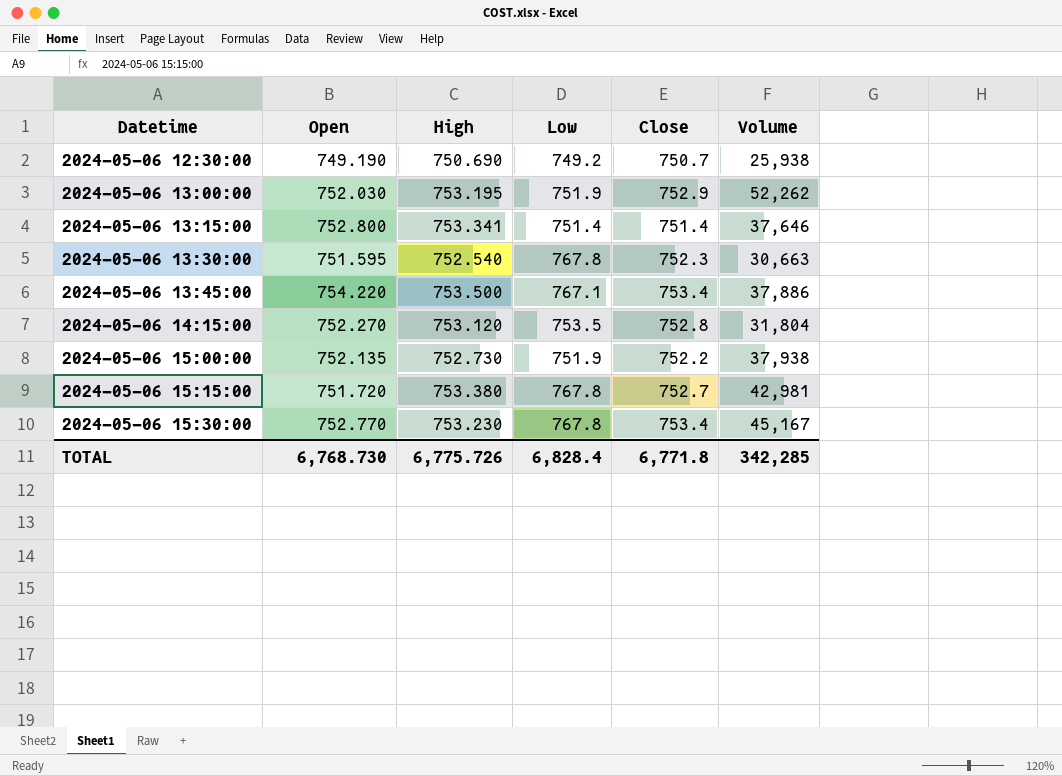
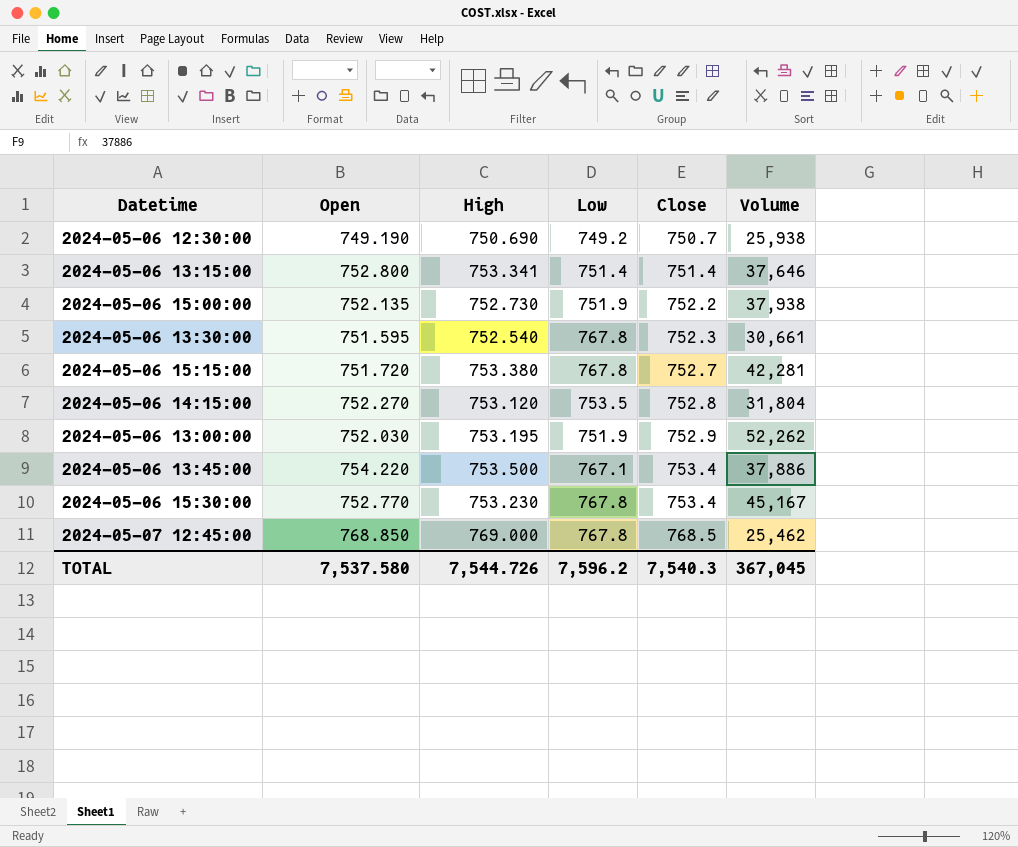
row order: Datetime ascending -> Close ascending
2024-05-06 13:30:00 | Volume: 30,663 -> 30,661
2024-05-06 15:15:00 | Volume: 42,981 -> 42,281
row 2024-05-07 12:45:00: none -> 768.850 | 769.000 | 767.8 | 768.5 | 25,462
TOTAL | Open: 6,768.730 -> 7,537.580
TOTAL | High: 6,775.726 -> 7,544.726
TOTAL | Low: 6,828.4 -> 7,596.2
TOTAL | Close: 6,771.8 -> 7,540.3
TOTAL | Volume: 342,285 -> 367,045

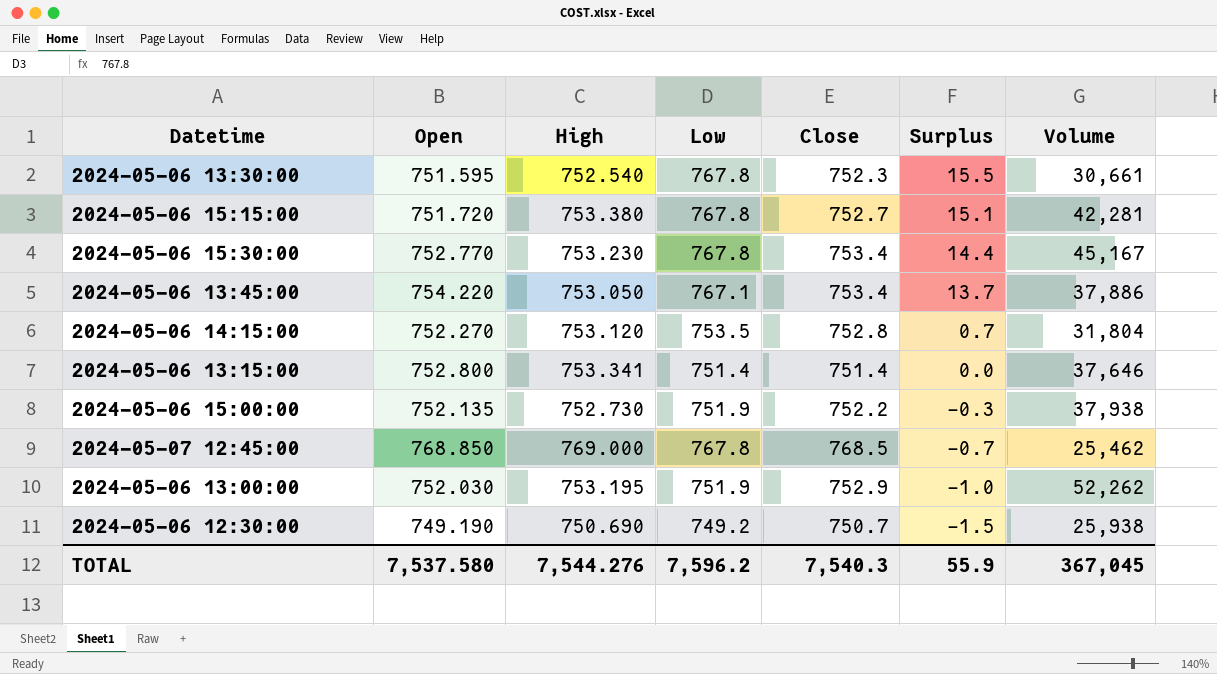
row order: Close ascending -> Surplus descending
column Surplus | formula: none -> [Low] - [Close]
2024-05-06 13:45:00 | High: 753.500 -> 753.050
TOTAL | High: 7,544.726 -> 7,544.276

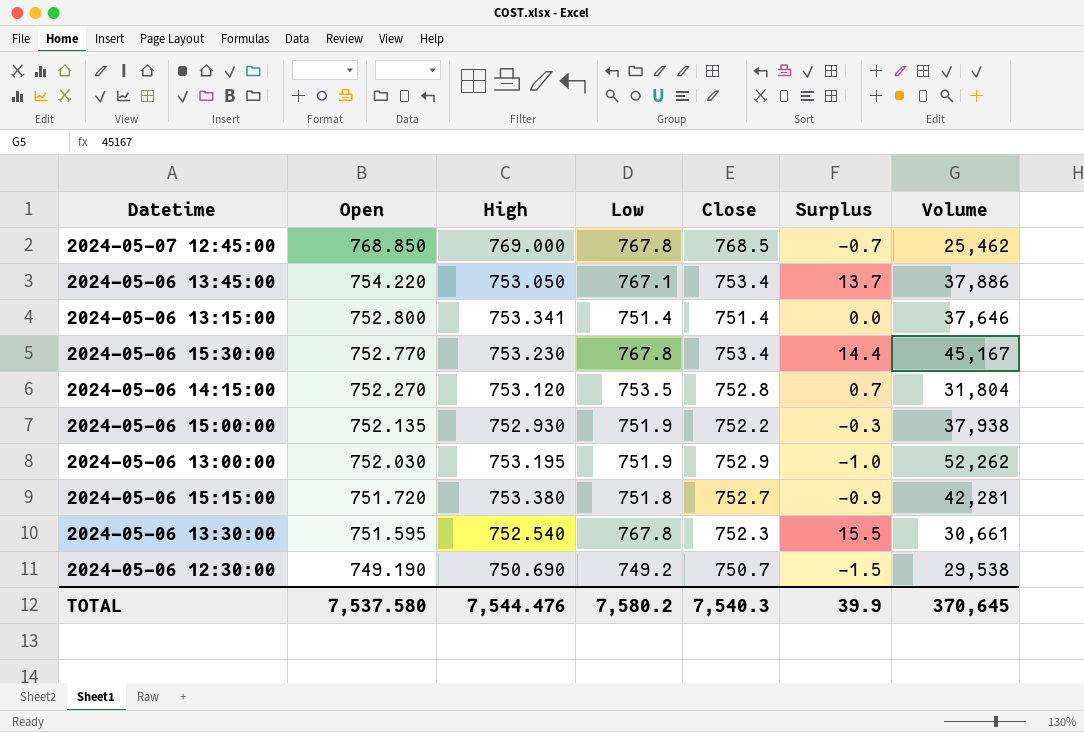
row order: Surplus descending -> Open descending
2024-05-06 15:00:00 | High: 752.730 -> 752.930
2024-05-06 15:15:00 | Low: 767.8 -> 751.8
2024-05-06 15:15:00 | Surplus: 15.1 -> -0.9
2024-05-06 12:30:00 | Volume: 25,938 -> 29,538
TOTAL | High: 7,544.276 -> 7,544.476
TOTAL | Low: 7,596.2 -> 7,580.2
TOTAL | Surplus: 55.9 -> 39.9
TOTAL | Volume: 367,045 -> 370,645

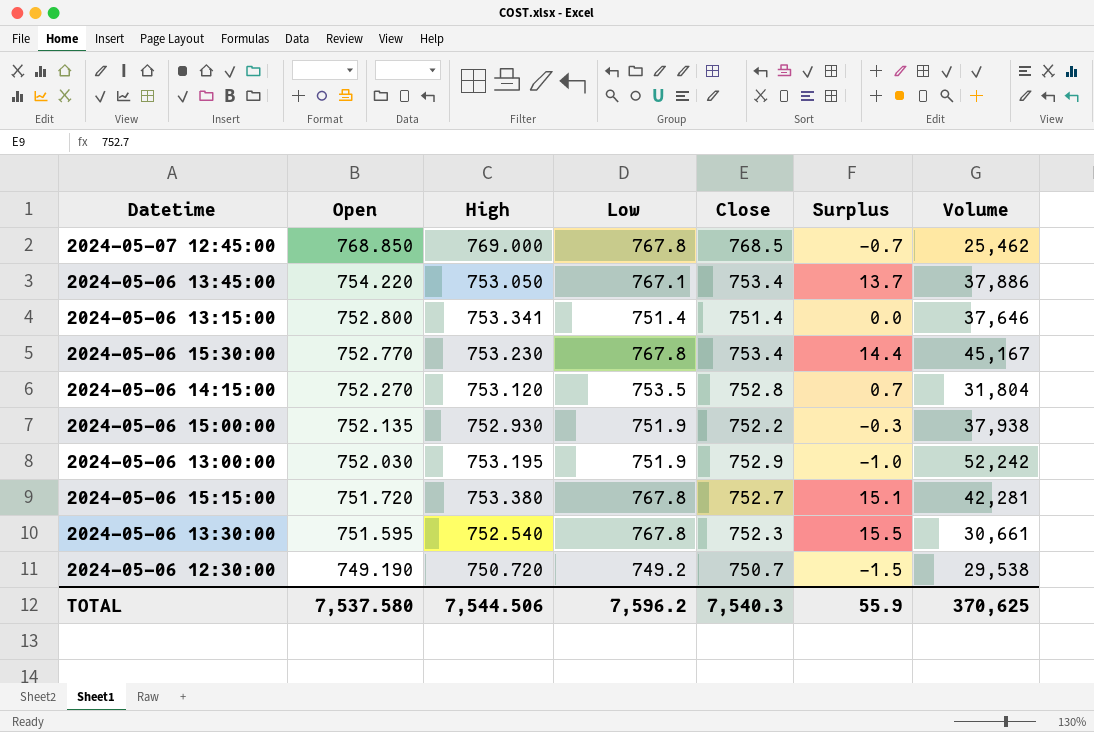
2024-05-06 13:00:00 | Volume: 52,262 -> 52,242
2024-05-06 15:15:00 | Low: 751.8 -> 767.8
2024-05-06 15:15:00 | Surplus: -0.9 -> 15.1
2024-05-06 12:30:00 | High: 750.690 -> 750.720
TOTAL | High: 7,544.476 -> 7,544.506
TOTAL | Low: 7,580.2 -> 7,596.2
TOTAL | Surplus: 39.9 -> 55.9
TOTAL | Volume: 370,645 -> 370,625

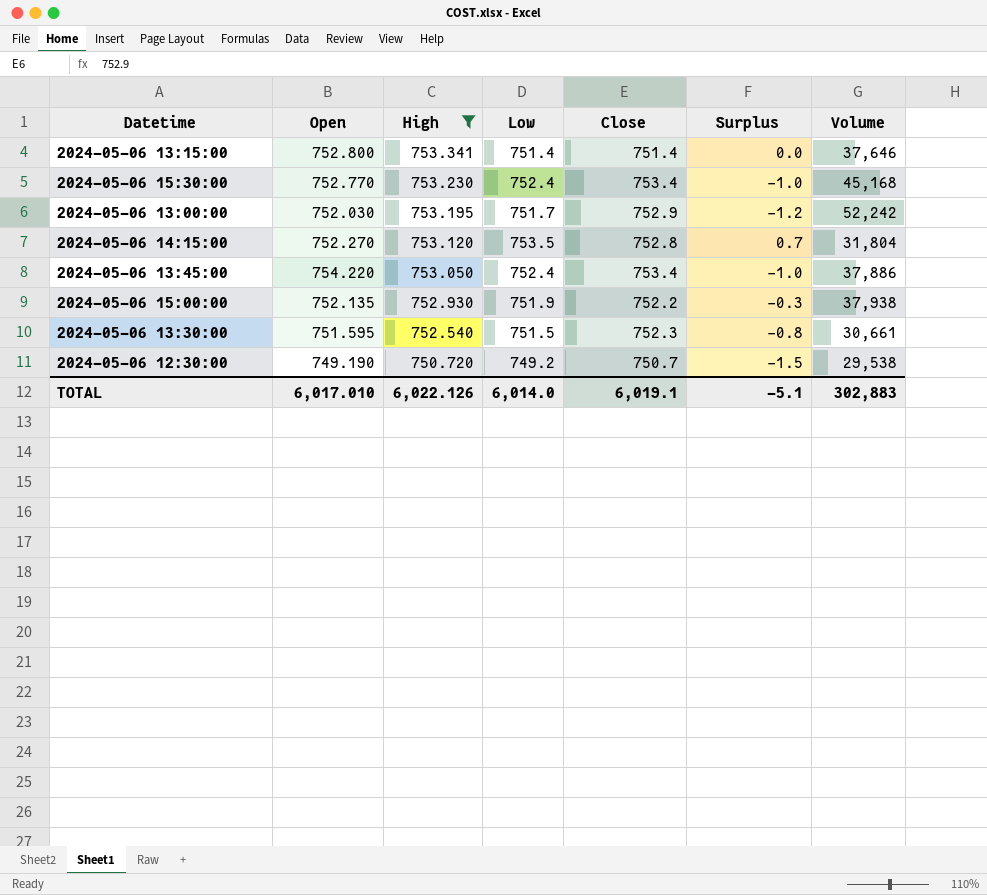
filter: none -> High <= 753.341
row order: Open descending -> High descending
2024-05-06 15:30:00 | Low: 767.8 -> 752.4
2024-05-06 15:30:00 | Surplus: 14.4 -> -1.0
2024-05-06 15:30:00 | Volume: 45,167 -> 45,168
2024-05-06 13:00:00 | Low: 751.9 -> 751.7
2024-05-06 13:00:00 | Surplus: -1.0 -> -1.2
2024-05-06 13:45:00 | Low: 767.1 -> 752.4
2024-05-06 13:45:00 | Surplus: 13.7 -> -1.0
2024-05-06 13:30:00 | Low: 767.8 -> 751.5
2024-05-06 13:30:00 | Surplus: 15.5 -> -0.8
TOTAL | Open: 7,537.580 -> 6,017.010
TOTAL | High: 7,544.506 -> 6,022.126
TOTAL | Low: 7,596.2 -> 6,014.0
TOTAL | Close: 7,540.3 -> 6,019.1
TOTAL | Surplus: 55.9 -> -5.1
TOTAL | Volume: 370,625 -> 302,883

